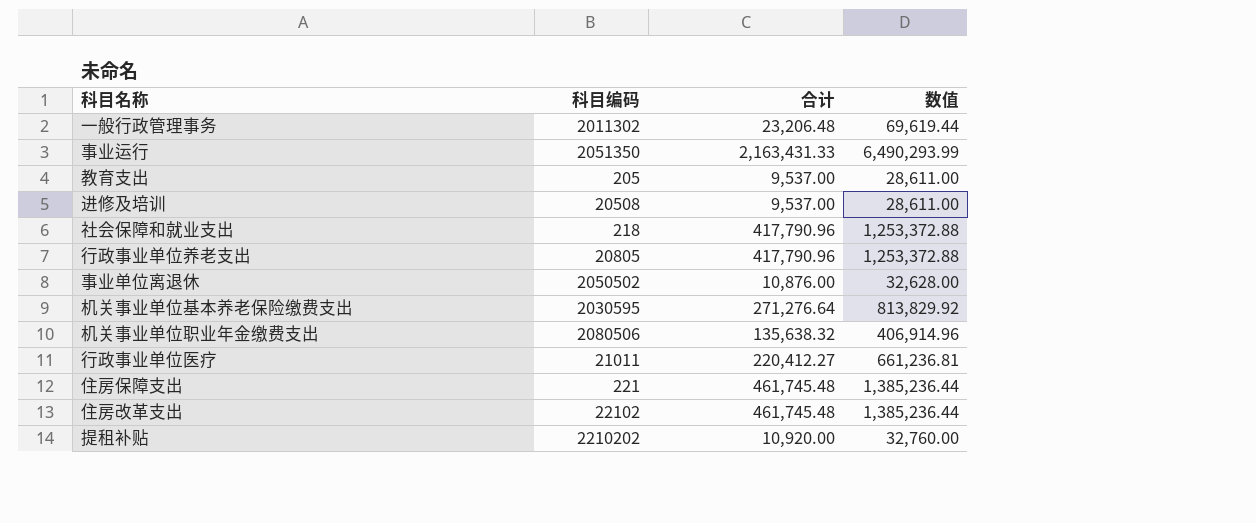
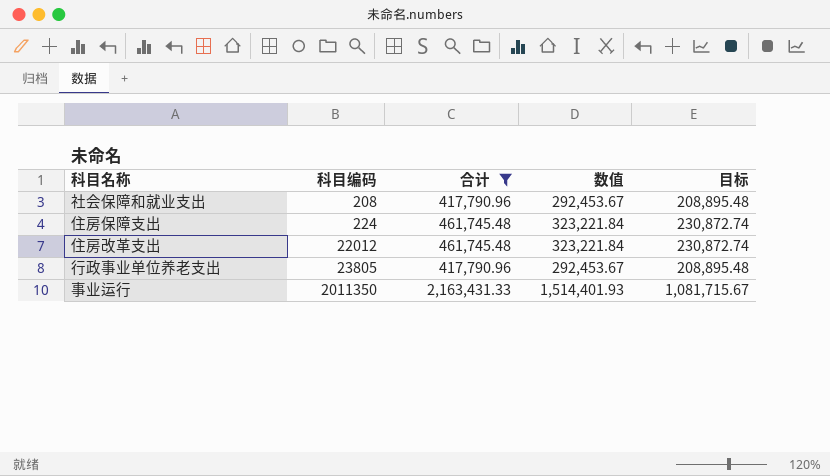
filter: none -> 合计 >= 417,790.96
row order: none -> 科目编码 ascending
column 数值 | formula: [合计] * 3 -> [合计] * 0.7
column 目标 | formula: none -> [合计] * 0.5
社会保障和就业支出 | 科目编码: 218 -> 208
住房保障支出 | 科目编码: 221 -> 224
住房改革支出 | 科目编码: 22102 -> 22012
行政事业单位养老支出 | 科目编码: 20805 -> 23805
事业运行 | 科目编码: 2051350 -> 2011350

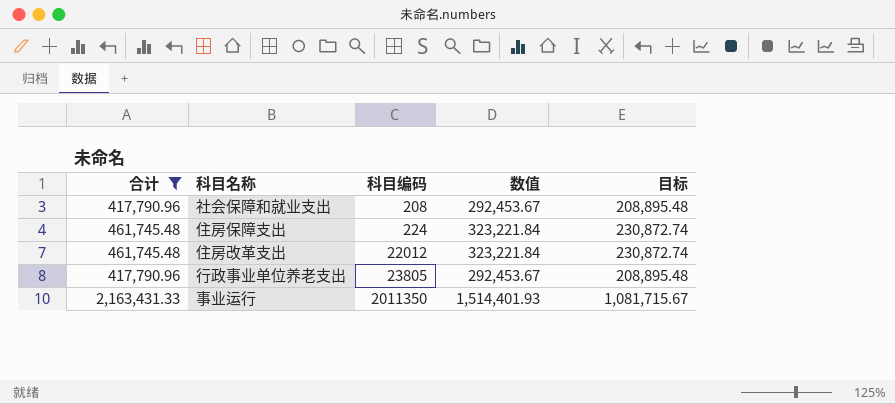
column 合计 | position: 3 -> 1

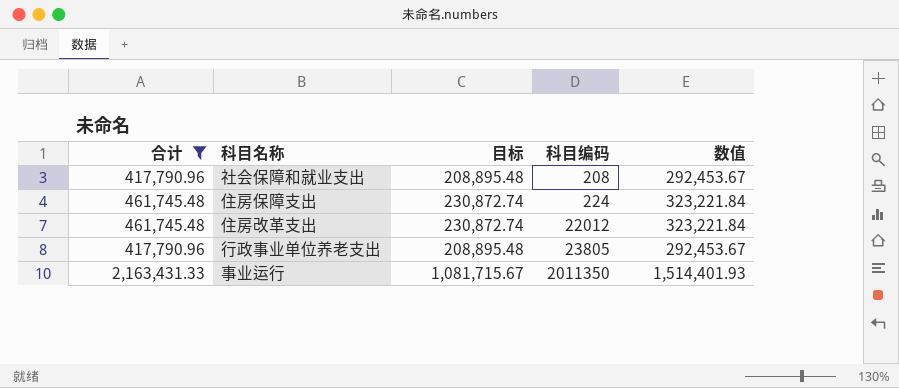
column 目标 | position: 5 -> 3

